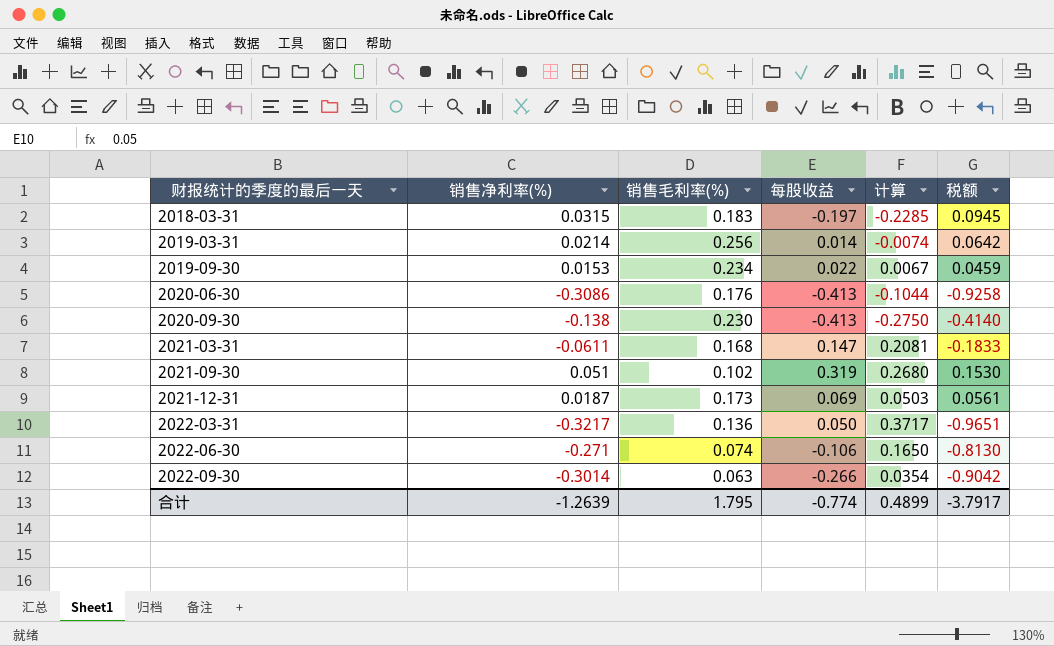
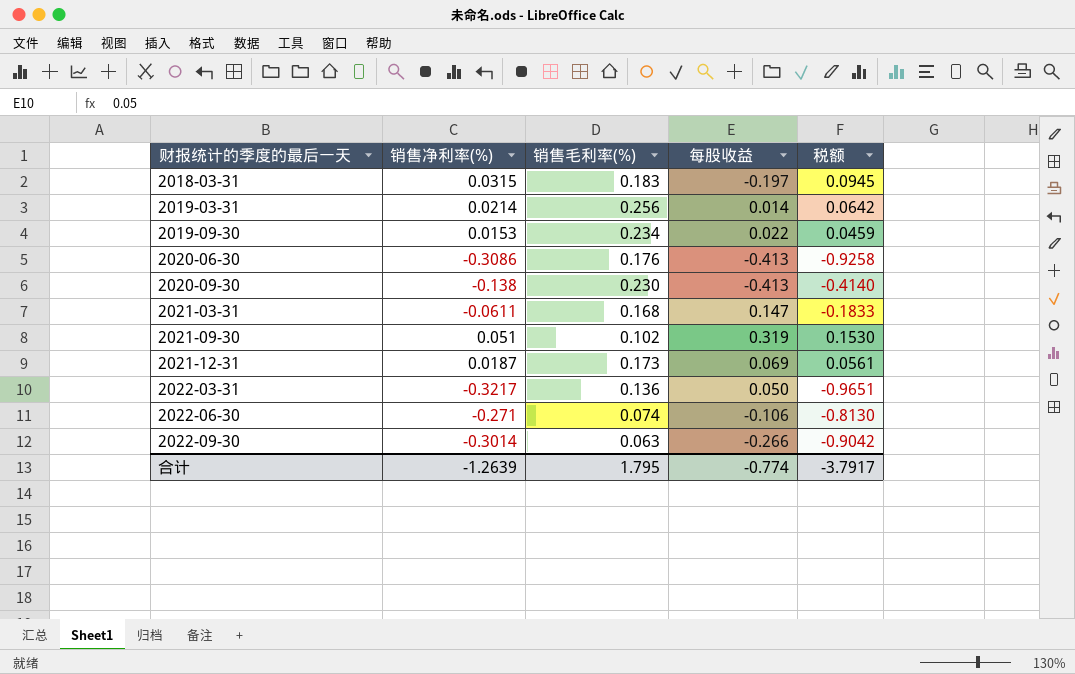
column 计算 | formula: [每股收益] - [销售净利率(%)] -> none

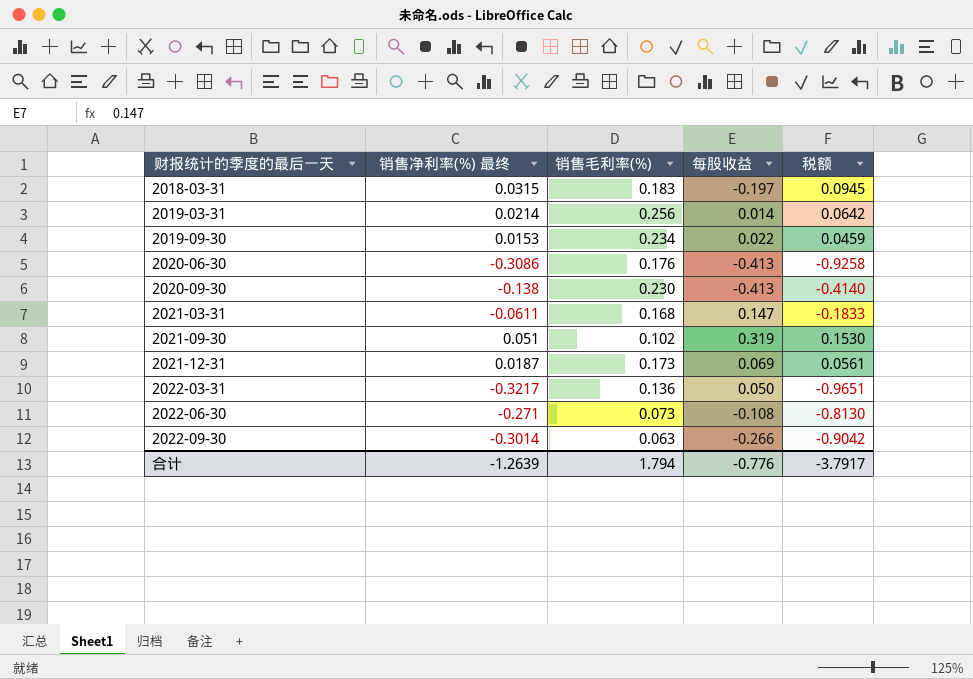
column name: 销售净利率(%) -> 销售净利率(%) 最终
2022-06-30 | 销售毛利率(%): 0.074 -> 0.073
2022-06-30 | 每股收益: -0.106 -> -0.108
合计 | 销售毛利率(%): 1.795 -> 1.794
合计 | 每股收益: -0.774 -> -0.776

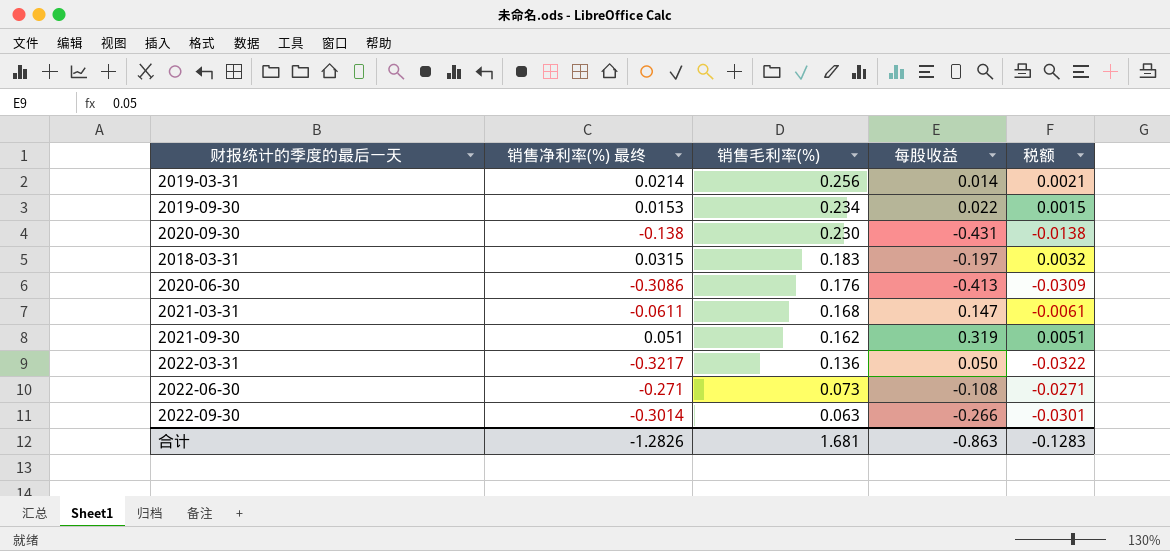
row order: 财报统计的季度的最后一天 ascending -> 销售毛利率(%) descending
column 税额 | formula: [销售净利率(%) 最终] * 3 -> [销售净利率(%) 最终] * 0.1
row 2021-12-31: 0.0187 | 0.173 | 0.069 | 0.0561 -> none
2020-09-30 | 每股收益: -0.413 -> -0.431
2021-09-30 | 销售毛利率(%): 0.102 -> 0.162
合计 | 销售净利率(%) 最终: -1.2639 -> -1.2826
合计 | 销售毛利率(%): 1.794 -> 1.681
合计 | 每股收益: -0.776 -> -0.863
合计 | 税额: -3.7917 -> -0.1283

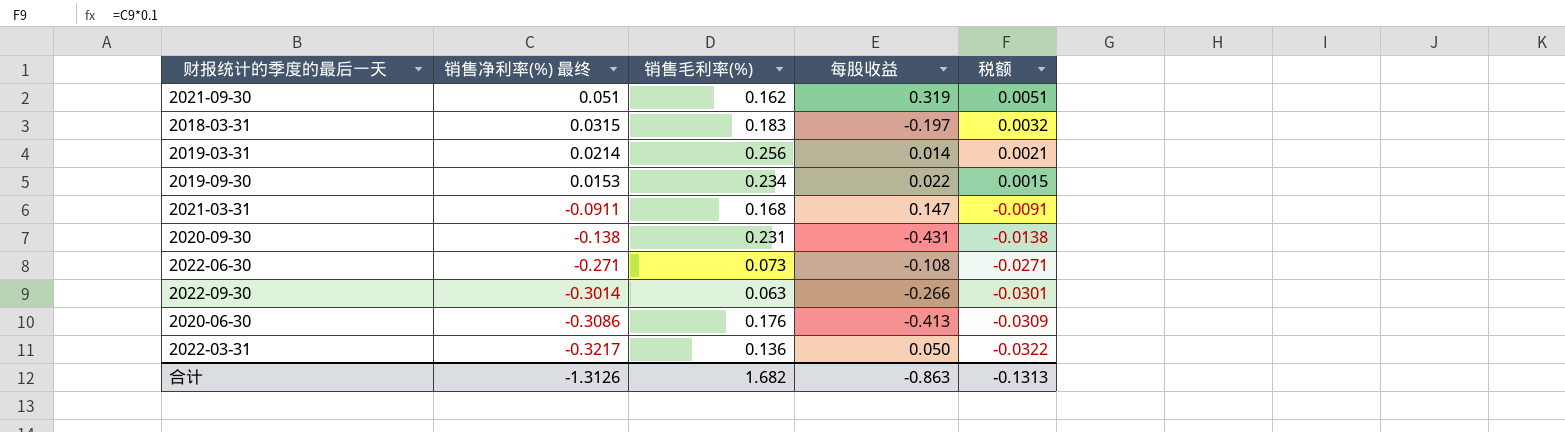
row order: 销售毛利率(%) descending -> 销售净利率(%) 最终 descending
2021-03-31 | 销售净利率(%) 最终: -0.0611 -> -0.0911
2021-03-31 | 税额: -0.0061 -> -0.0091
2020-09-30 | 销售毛利率(%): 0.230 -> 0.231
合计 | 销售净利率(%) 最终: -1.2826 -> -1.3126
合计 | 销售毛利率(%): 1.681 -> 1.682
合计 | 税额: -0.1283 -> -0.1313

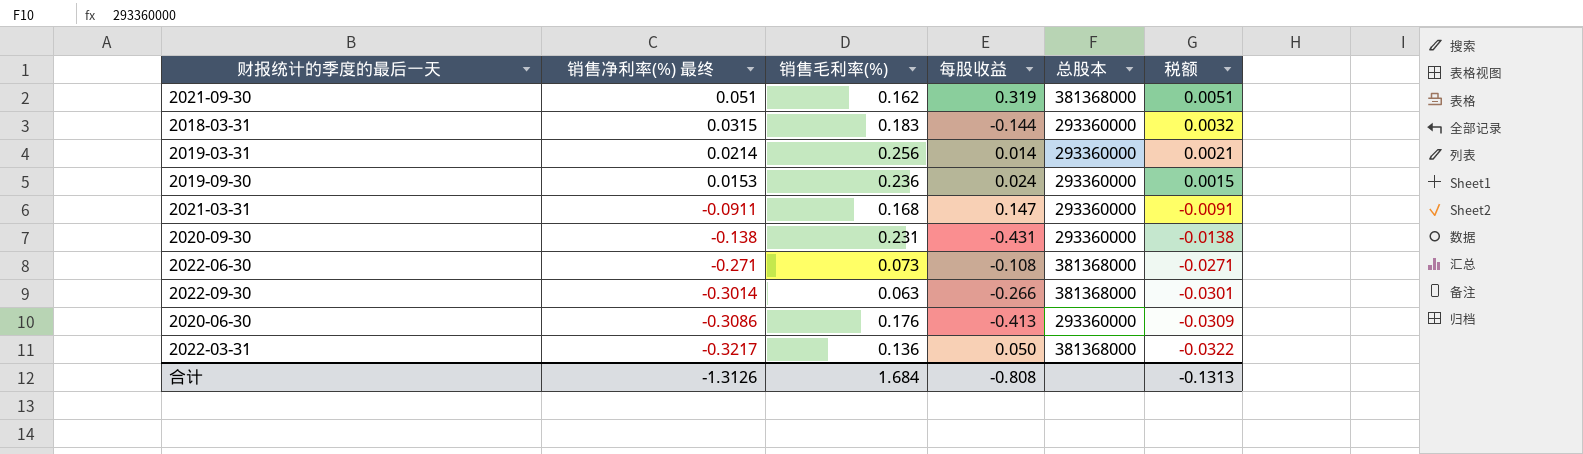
column 总股本 | position: none -> 5
2018-03-31 | 每股收益: -0.197 -> -0.144
2019-09-30 | 销售毛利率(%): 0.234 -> 0.236
2019-09-30 | 每股收益: 0.022 -> 0.024
合计 | 销售毛利率(%): 1.682 -> 1.684
合计 | 每股收益: -0.863 -> -0.808

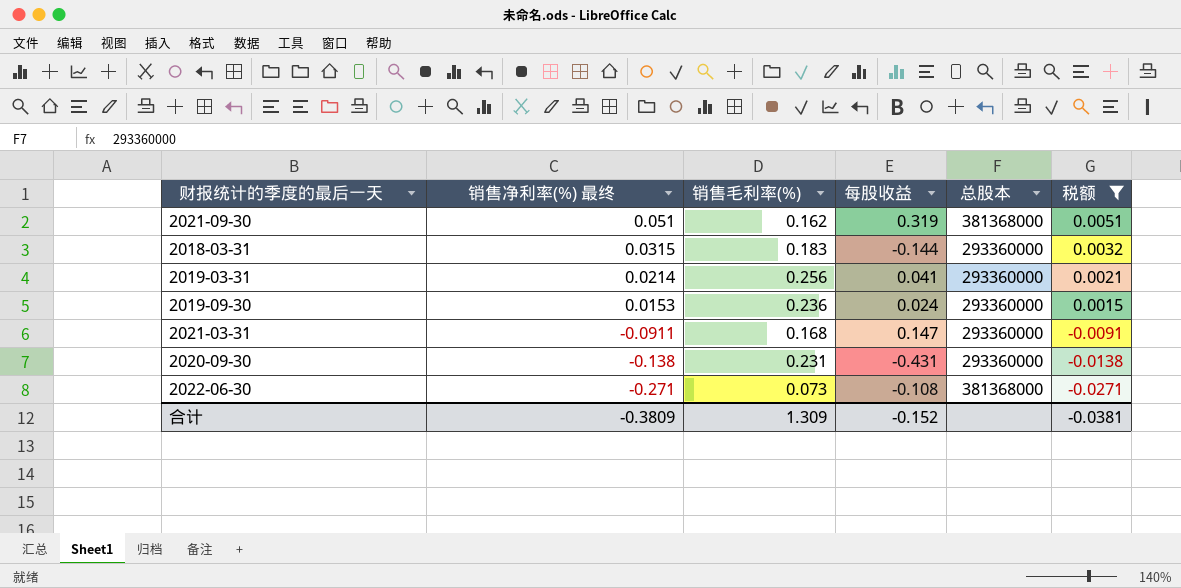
filter: none -> 税额 >= -0.0271
2019-03-31 | 每股收益: 0.014 -> 0.041
合计 | 销售净利率(%) 最终: -1.3126 -> -0.3809
合计 | 销售毛利率(%): 1.684 -> 1.309
合计 | 每股收益: -0.808 -> -0.152
合计 | 税额: -0.1313 -> -0.0381

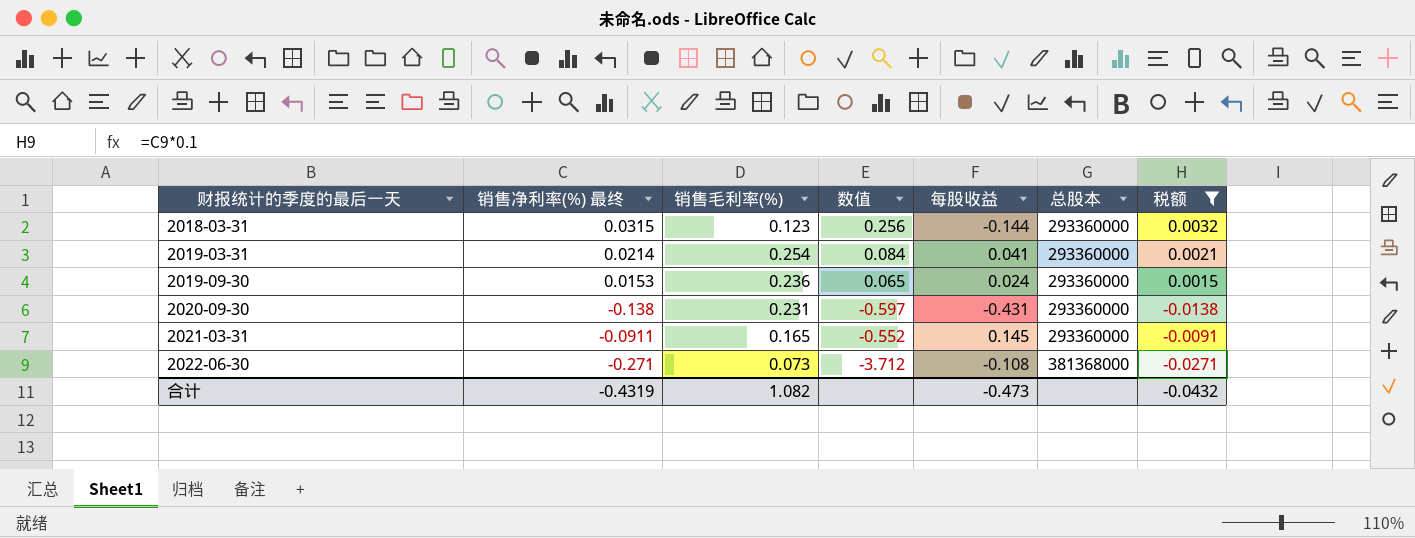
row order: 销售净利率(%) 最终 descending -> 财报统计的季度的最后一天 ascending
column 数值 | formula: none -> [销售净利率(%) 最终] / [销售毛利率(%)]
row 2021-09-30: 0.051 | 0.162 | 0.319 | 381368000 | 0.0051 -> none
2018-03-31 | 销售毛利率(%): 0.183 -> 0.123
2019-03-31 | 销售毛利率(%): 0.256 -> 0.254
2021-03-31 | 销售毛利率(%): 0.168 -> 0.165
2021-03-31 | 每股收益: 0.147 -> 0.145
合计 | 销售净利率(%) 最终: -0.3809 -> -0.4319
合计 | 销售毛利率(%): 1.309 -> 1.082
合计 | 每股收益: -0.152 -> -0.473
合计 | 税额: -0.0381 -> -0.0432

